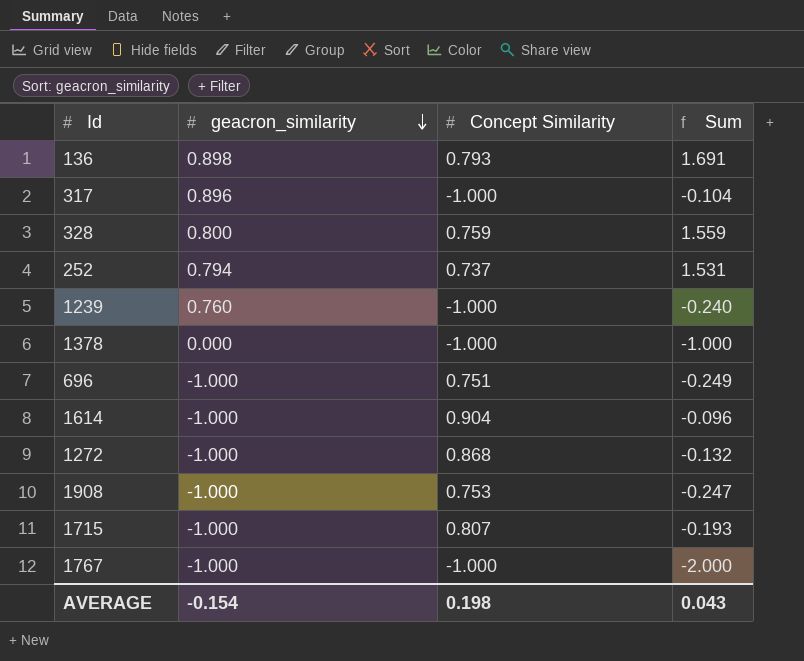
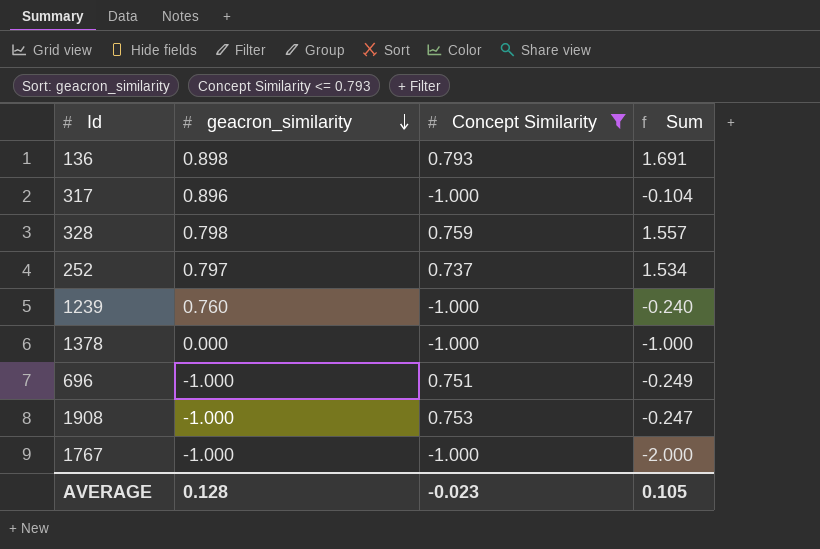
filter: none -> Concept Similarity <= 0.793
328 | geacron_similarity: 0.800 -> 0.798
328 | Sum: 1.559 -> 1.557
252 | geacron_similarity: 0.794 -> 0.797
252 | Sum: 1.531 -> 1.534
AVERAGE | geacron_similarity: -0.154 -> 0.128
AVERAGE | Concept Similarity: 0.198 -> -0.023
AVERAGE | Sum: 0.043 -> 0.105

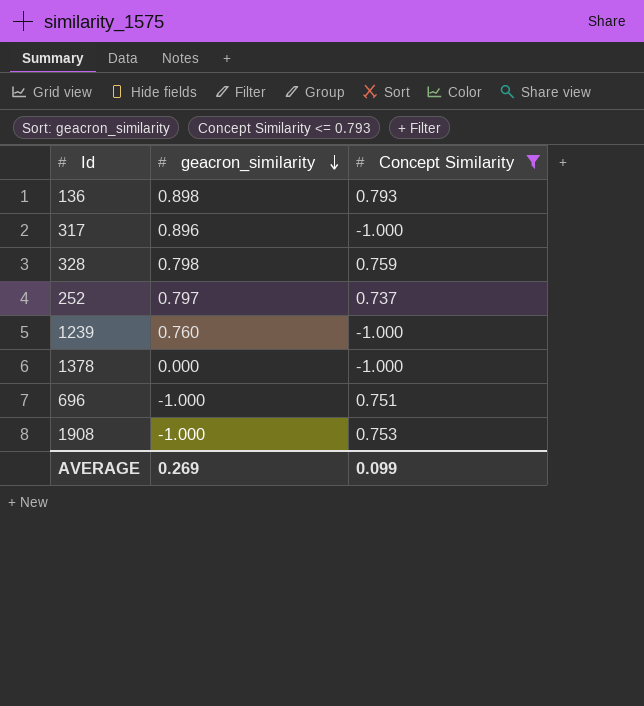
column Sum | formula: [geacron_similarity] + [Concept Similarity] -> none
row 1767: -1.000 | -1.000 | -2.000 -> none
AVERAGE | geacron_similarity: 0.128 -> 0.269
AVERAGE | Concept Similarity: -0.023 -> 0.099

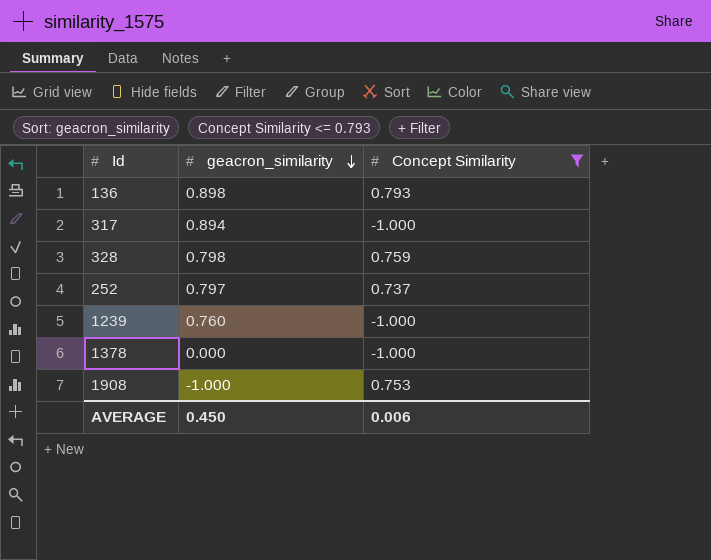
row 696: -1.000 | 0.751 -> none
317 | geacron_similarity: 0.896 -> 0.894
AVERAGE | geacron_similarity: 0.269 -> 0.450
AVERAGE | Concept Similarity: 0.099 -> 0.006

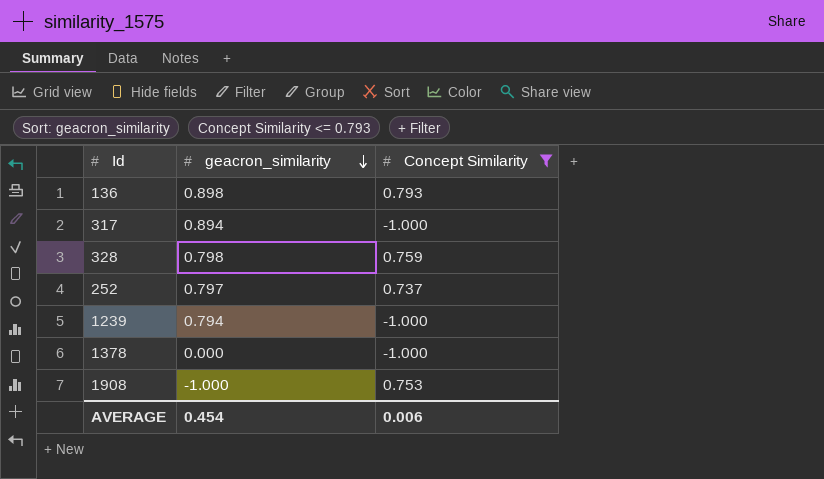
1239 | geacron_similarity: 0.760 -> 0.794
AVERAGE | geacron_similarity: 0.450 -> 0.454

